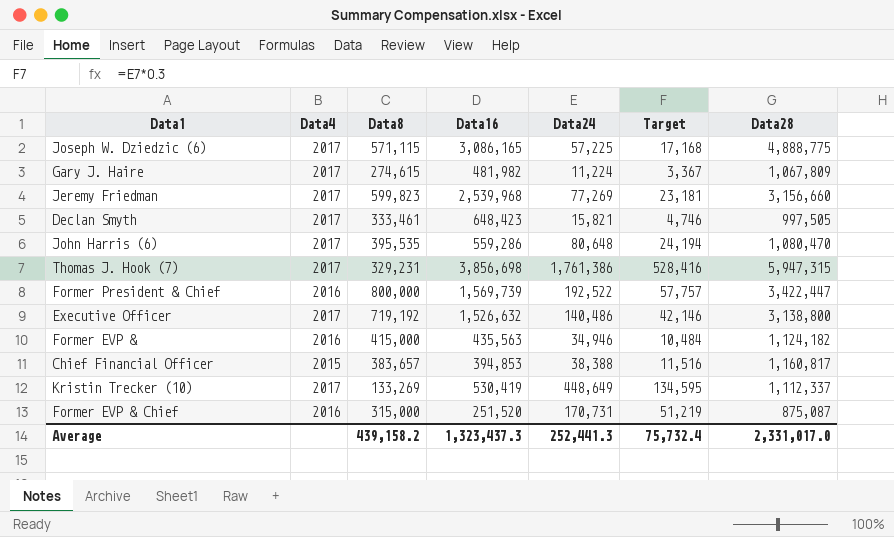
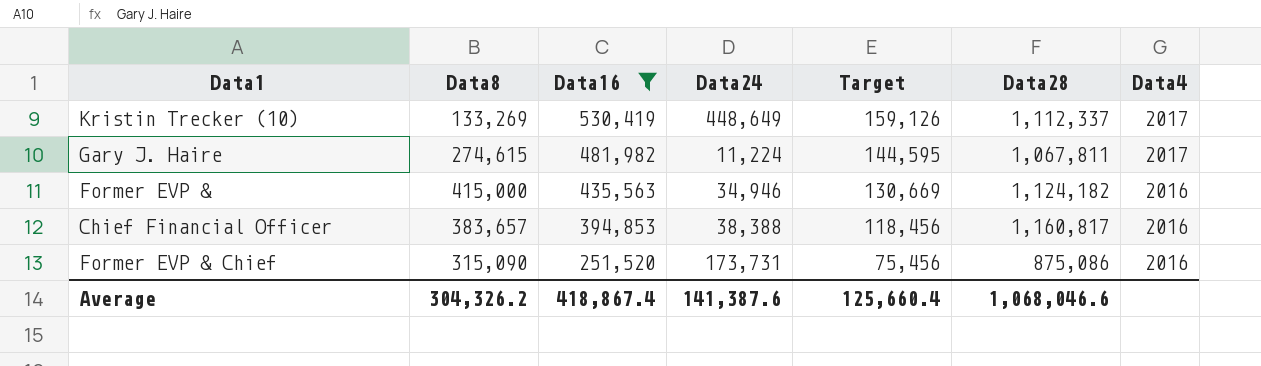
filter: none -> Data16 <= 530,419
row order: none -> Data16 descending
column Target | formula: [Data24] * 0.3 -> [Data16] * 0.3
column Data4 | position: 2 -> 7
Gary J. Haire | Data28: 1,067,809 -> 1,067,811
Chief Financial Officer | Data4: 2015 -> 2016
Former EVP & Chief | Data8: 315,000 -> 315,090
Former EVP & Chief | Data24: 170,731 -> 173,731
Former EVP & Chief | Data28: 875,087 -> 875,086
Average | Data8: 439,158.2 -> 304,326.2
Average | Data16: 1,323,437.3 -> 418,867.4
Average | Data24: 252,441.3 -> 141,387.6
Average | Target: 75,732.4 -> 125,660.4
Average | Data28: 2,331,017.0 -> 1,068,046.6

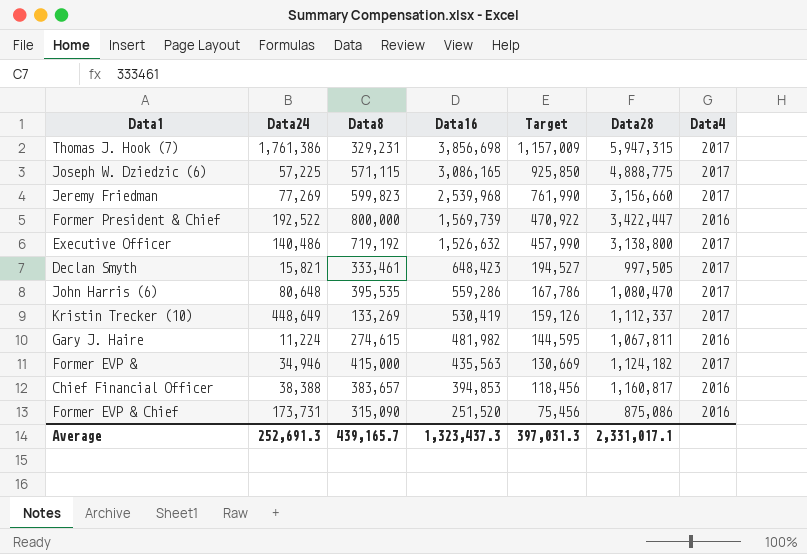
filter: Data16 <= 530,419 -> none
column Data24 | position: 4 -> 2
Gary J. Haire | Data4: 2017 -> 2016
Former EVP & | Data4: 2016 -> 2017
Average | Data24: 141,387.6 -> 252,691.3
Average | Data8: 304,326.2 -> 439,165.7
Average | Data16: 418,867.4 -> 1,323,437.3
Average | Target: 125,660.4 -> 397,031.3
Average | Data28: 1,068,046.6 -> 2,331,017.1

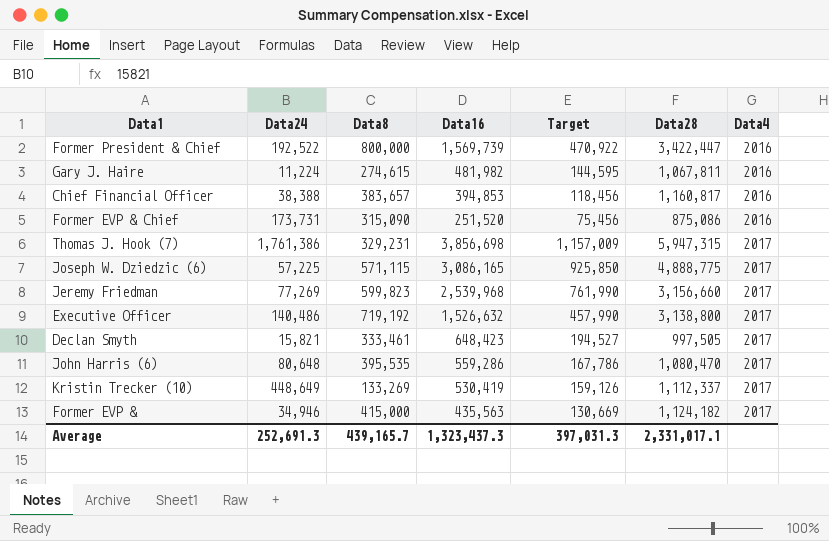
row order: Data16 descending -> Data4 ascending

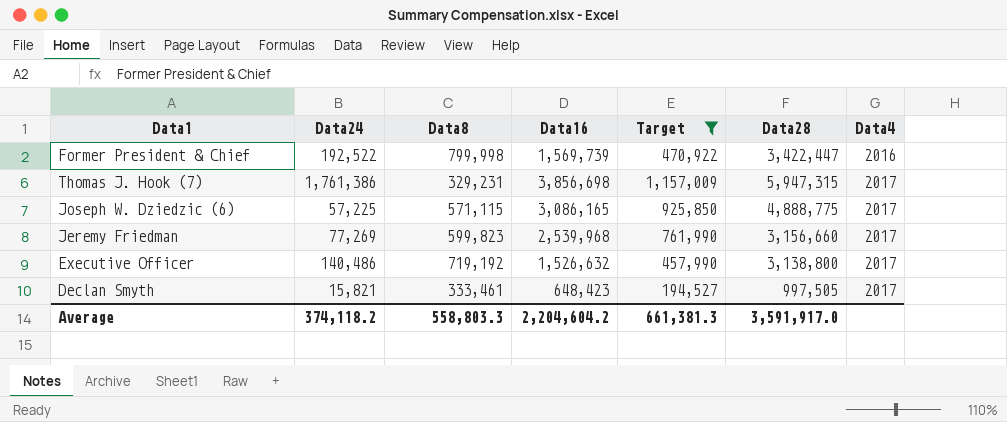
filter: none -> Target >= 194,527
Former President & Chief | Data8: 800,000 -> 799,998
Average | Data24: 252,691.3 -> 374,118.2
Average | Data8: 439,165.7 -> 558,803.3
Average | Data16: 1,323,437.3 -> 2,204,604.2
Average | Target: 397,031.3 -> 661,381.3
Average | Data28: 2,331,017.1 -> 3,591,917.0

